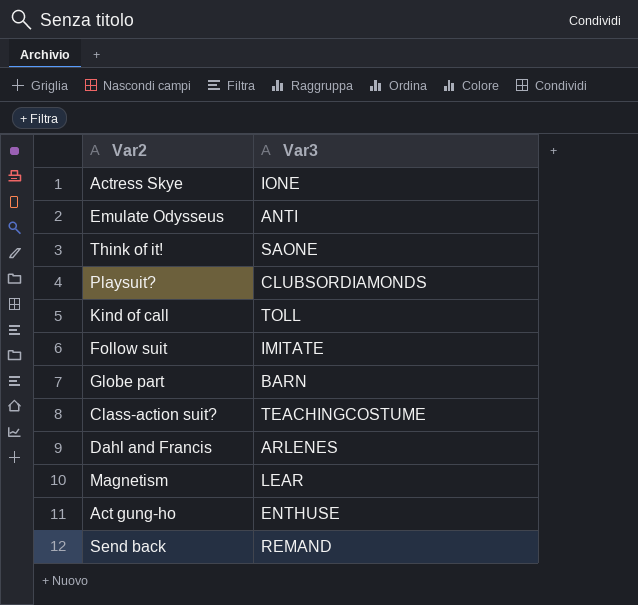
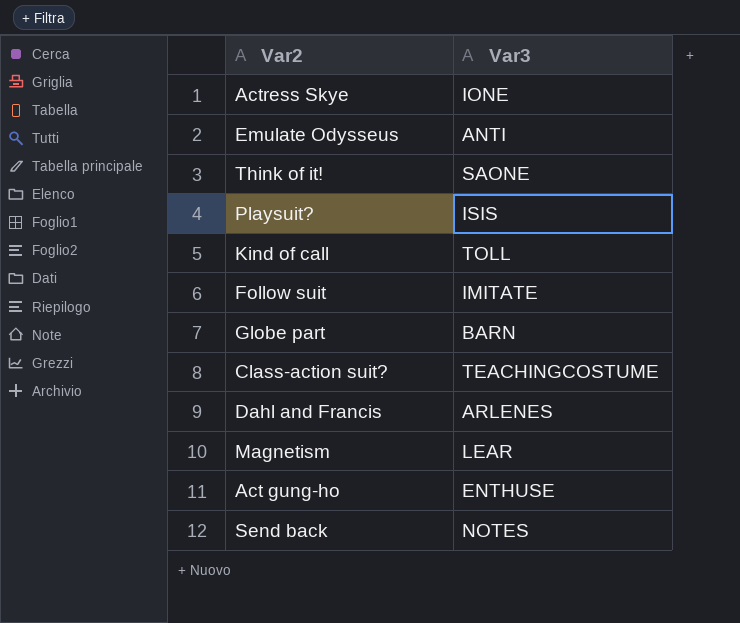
Playsuit? | Var3: CLUBSORDIAMONDS -> ISIS
Send back | Var3: REMAND -> NOTES

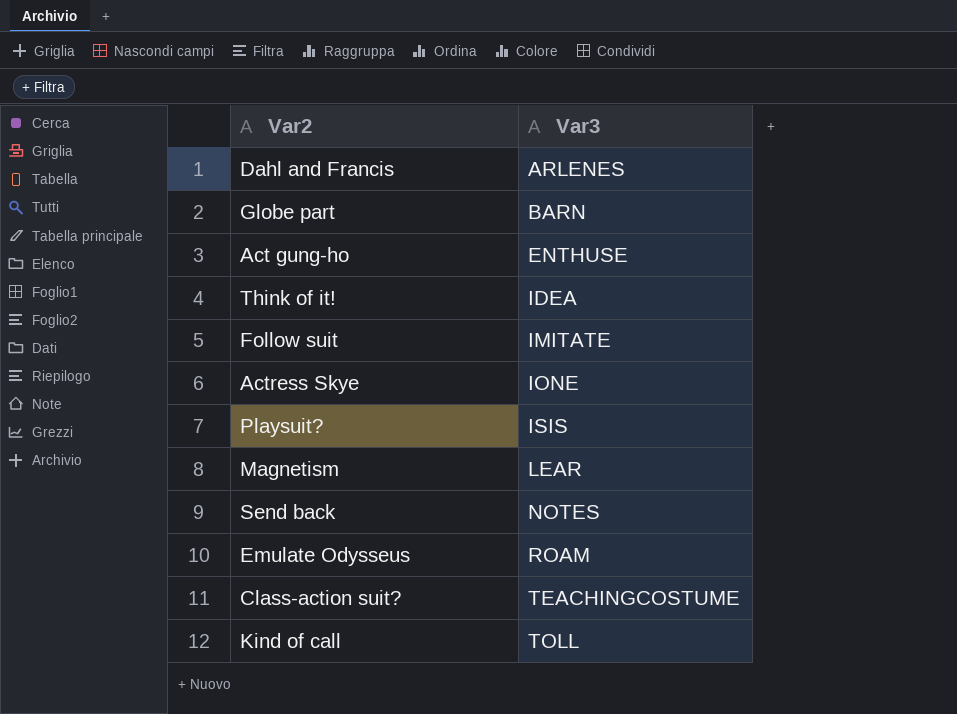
row order: none -> Var3 ascending
Think of it! | Var3: SAONE -> IDEA
Emulate Odysseus | Var3: ANTI -> ROAM

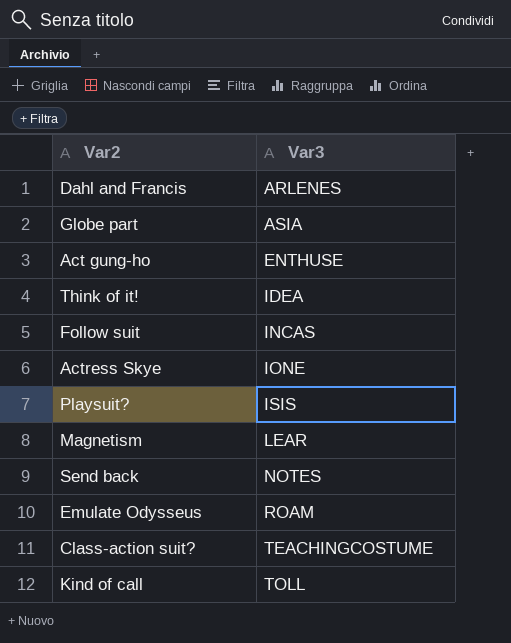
Globe part | Var3: BARN -> ASIA
Follow suit | Var3: IMITATE -> INCAS

